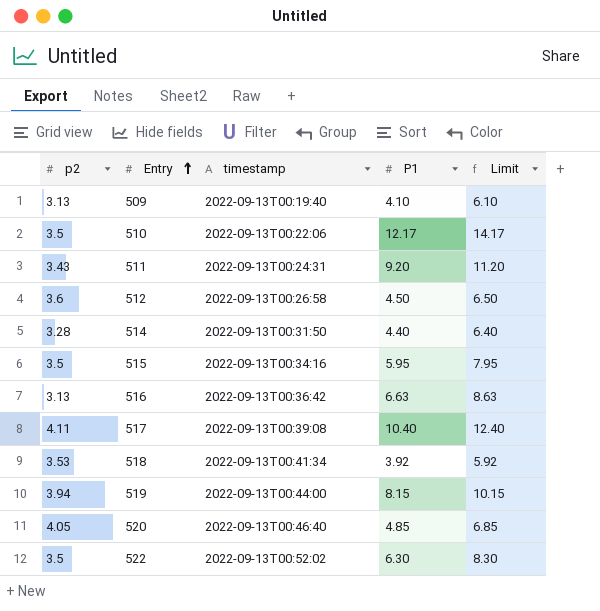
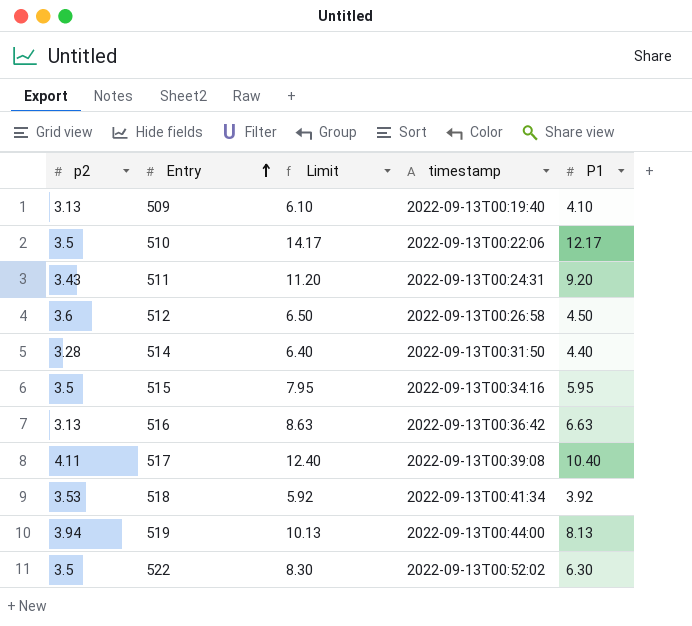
column Limit | position: 5 -> 3
row 520: 4.05 | 2022-09-13T00:46:40 | 4.85 | 6.85 -> none
519 | Limit: 10.15 -> 10.13
519 | P1: 8.15 -> 8.13

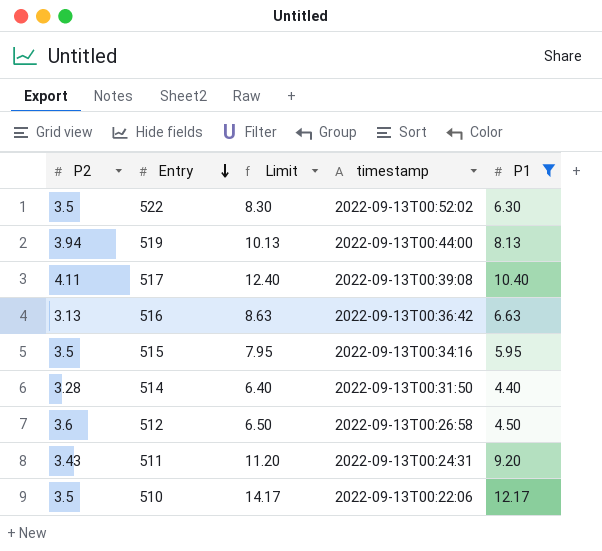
filter: none -> P1 >= 4.40
row order: Entry ascending -> Entry descending
column name: p2 -> P2

